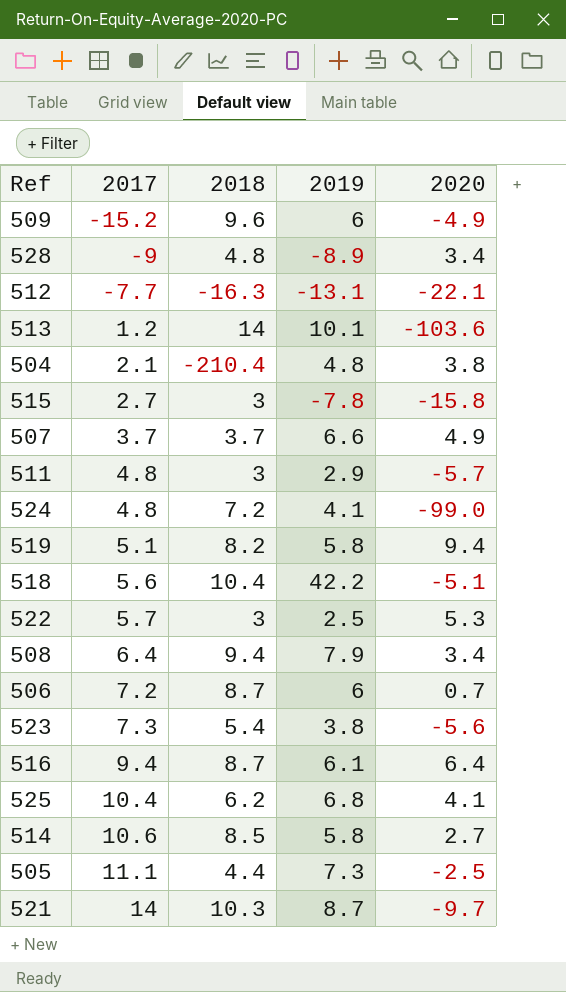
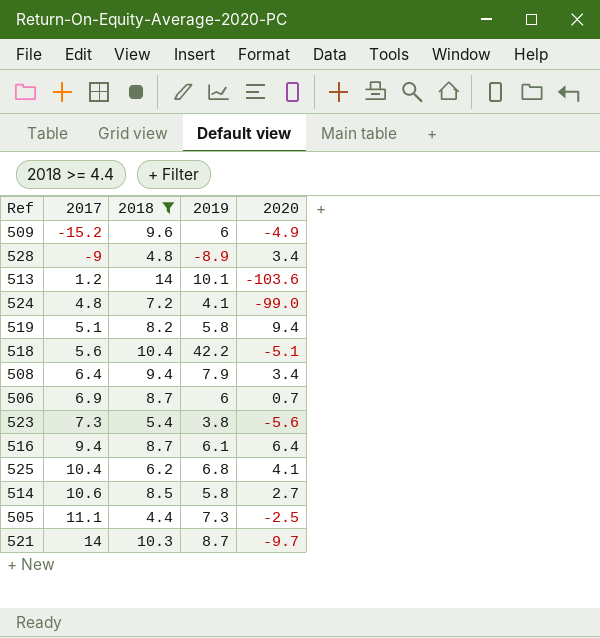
filter: none -> 2018 >= 4.4
506 | 2017: 7.2 -> 6.9

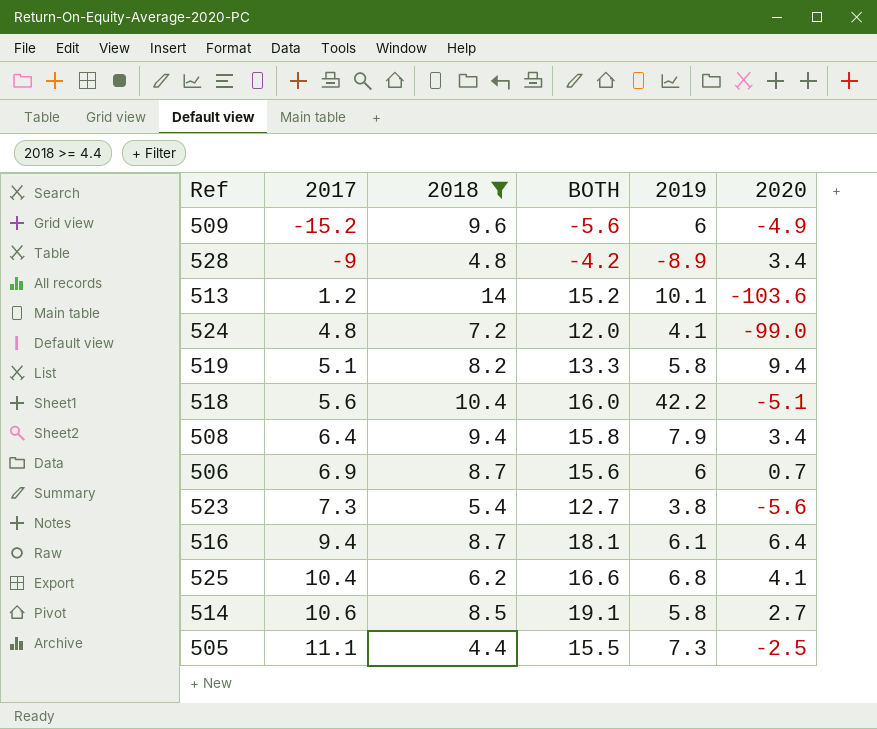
column BOTH | formula: none -> [2017] + [2018]
row 521: 14 | 10.3 | 8.7 | -9.7 -> none

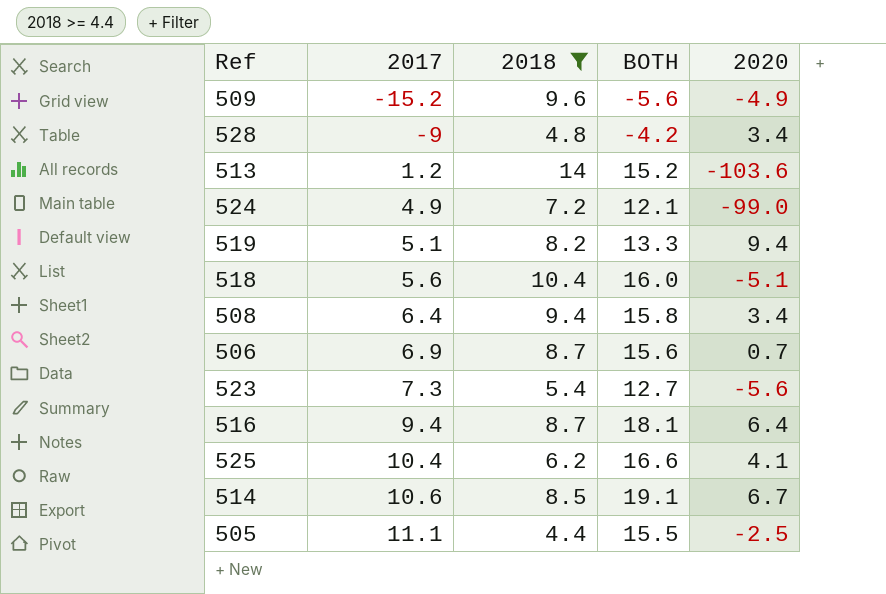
column 2019 | position: 5 -> none
524 | 2017: 4.8 -> 4.9
524 | BOTH: 12.0 -> 12.1
514 | 2020: 2.7 -> 6.7

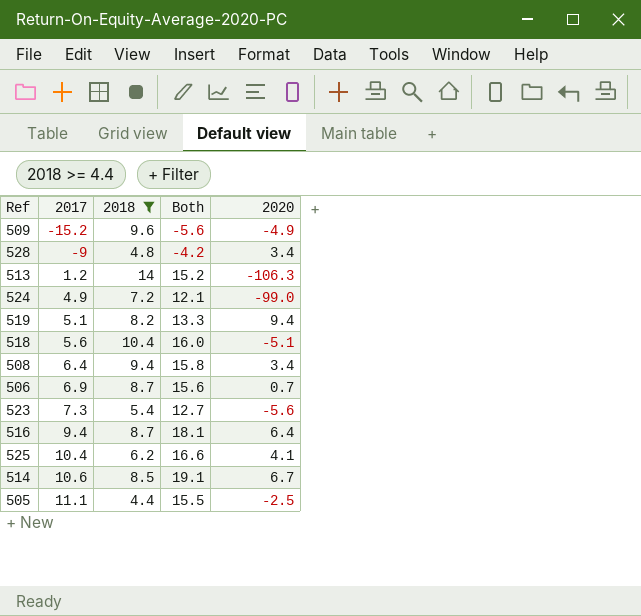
column name: BOTH -> Both
513 | 2020: -103.6 -> -106.3

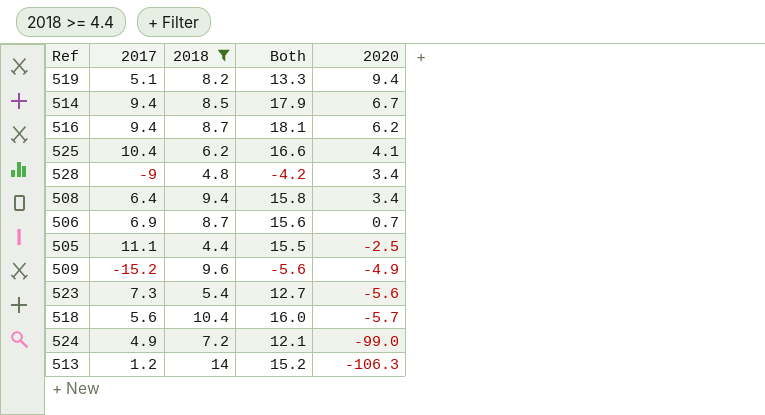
row order: 2017 ascending -> 2020 descending
514 | 2017: 10.6 -> 9.4
514 | Both: 19.1 -> 17.9
516 | 2020: 6.4 -> 6.2
518 | 2020: -5.1 -> -5.7

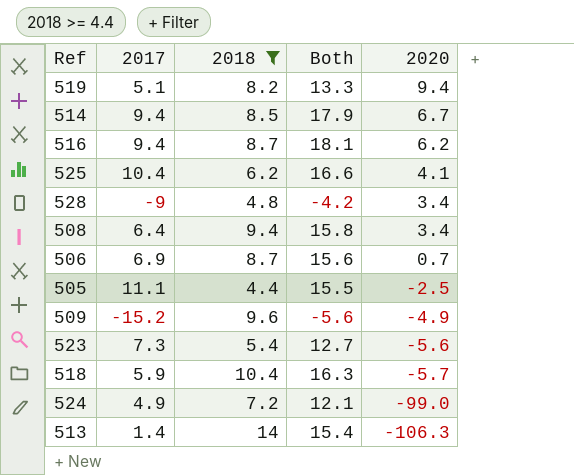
518 | 2017: 5.6 -> 5.9
518 | Both: 16.0 -> 16.3
513 | 2017: 1.2 -> 1.4
513 | Both: 15.2 -> 15.4

